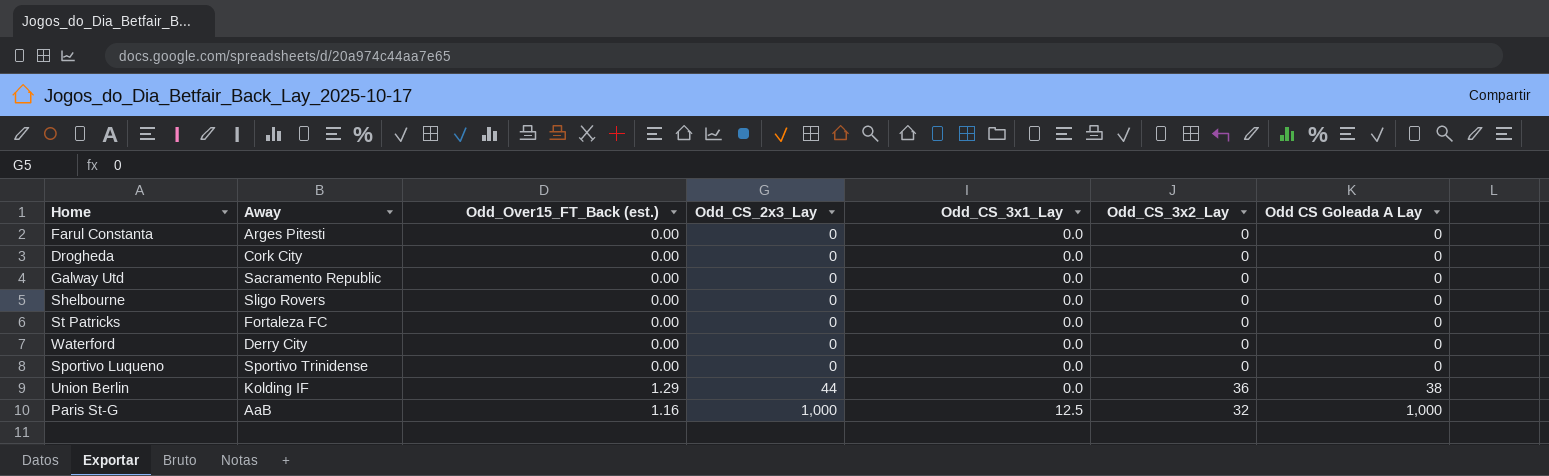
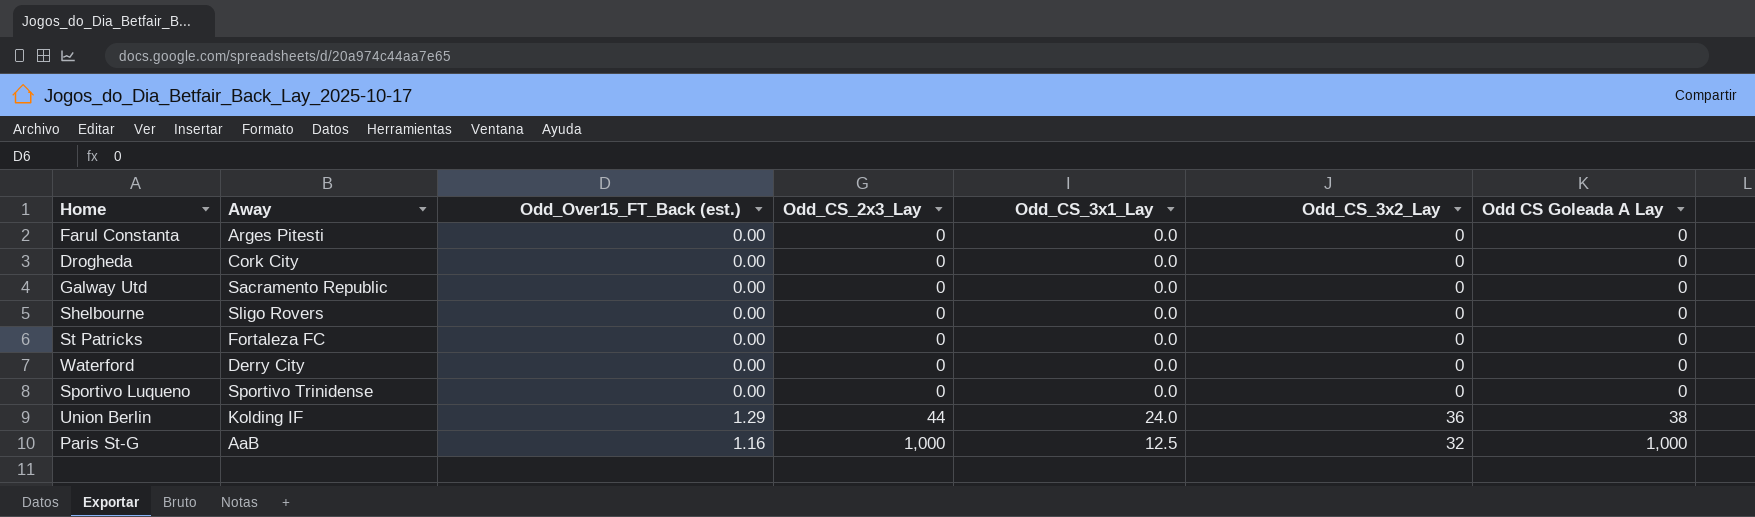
Union Berlin | Odd_CS_3x1_Lay: 0.0 -> 24.0

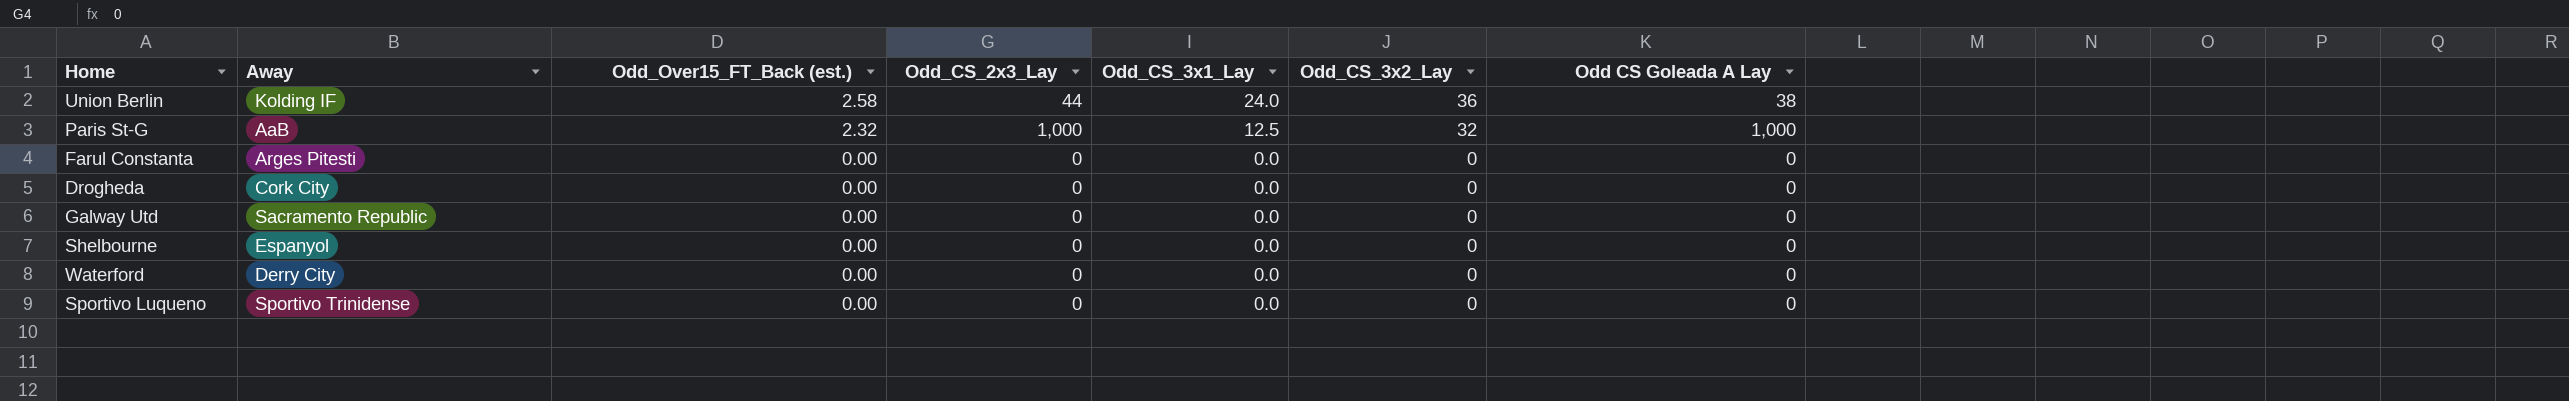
row order: Odd_CS_2x3_Lay ascending -> Odd_Over15_FT_Back (est.) descending
row St Patricks: Fortaleza FC | 0.00 | 0 | 0.0 | 0 | 0 -> none
Union Berlin | Odd_Over15_FT_Back (est.): 1.29 -> 2.58
Paris St-G | Odd_Over15_FT_Back (est.): 1.16 -> 2.32
Shelbourne | Away: Sligo Rovers -> Espanyol

